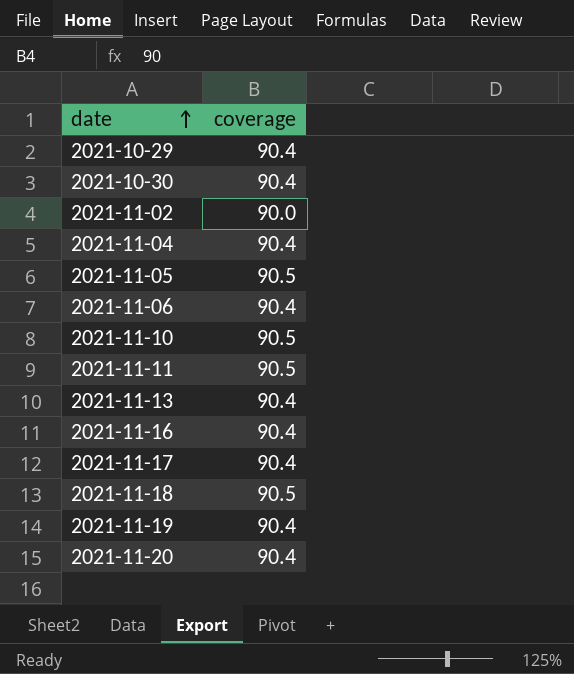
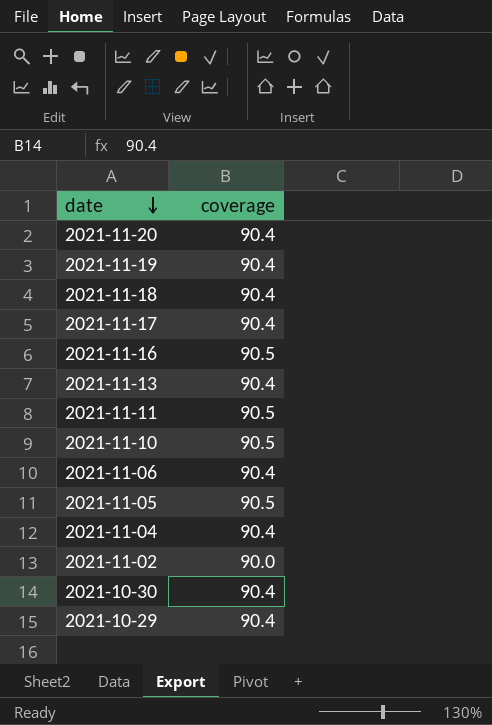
row order: date ascending -> date descending
2021-11-18 | coverage: 90.5 -> 90.4
2021-11-16 | coverage: 90.4 -> 90.5

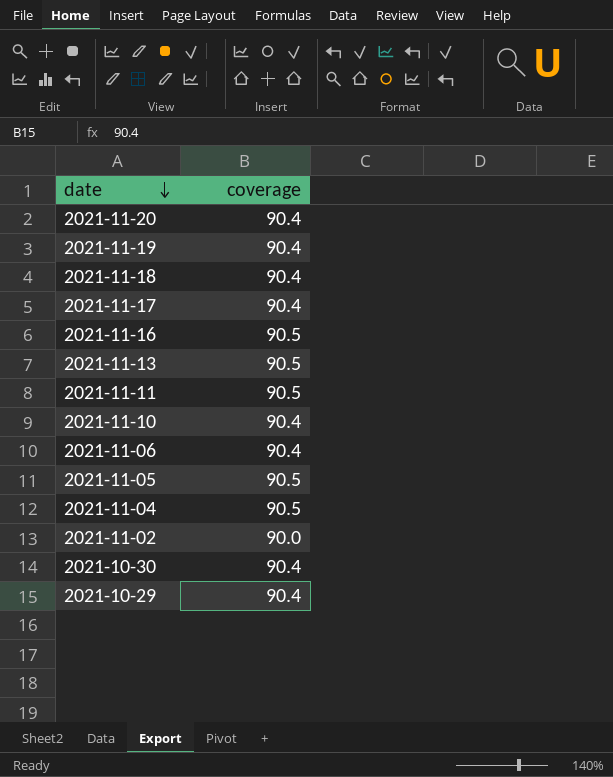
2021-11-13 | coverage: 90.4 -> 90.5
2021-11-10 | coverage: 90.5 -> 90.4
2021-11-04 | coverage: 90.4 -> 90.5

